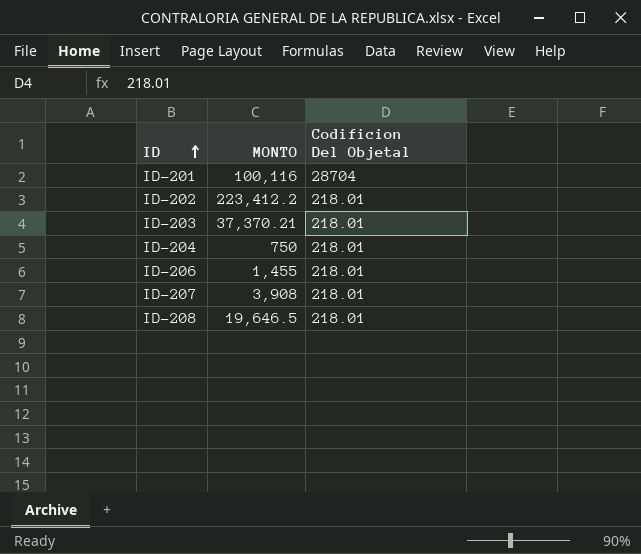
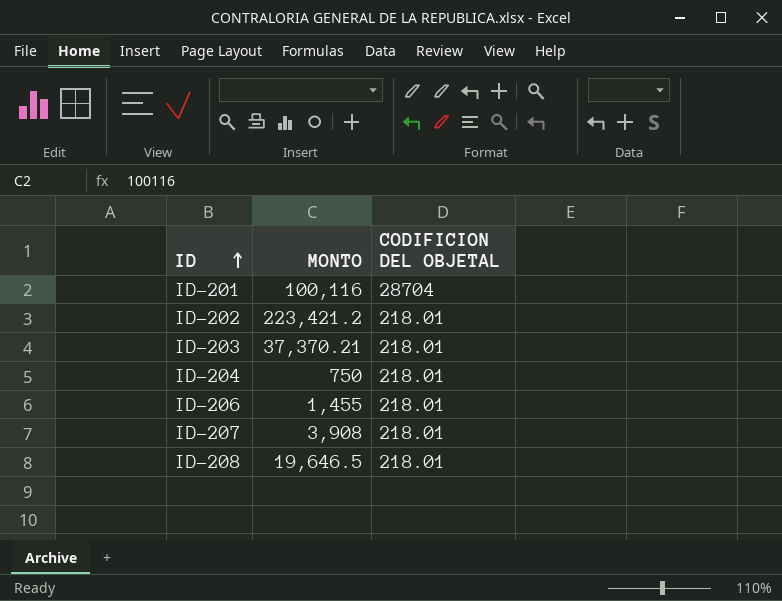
column name: Codificion Del Objetal -> CODIFICION DEL OBJETAL
ID-202 | MONTO: 223,412.2 -> 223,421.2

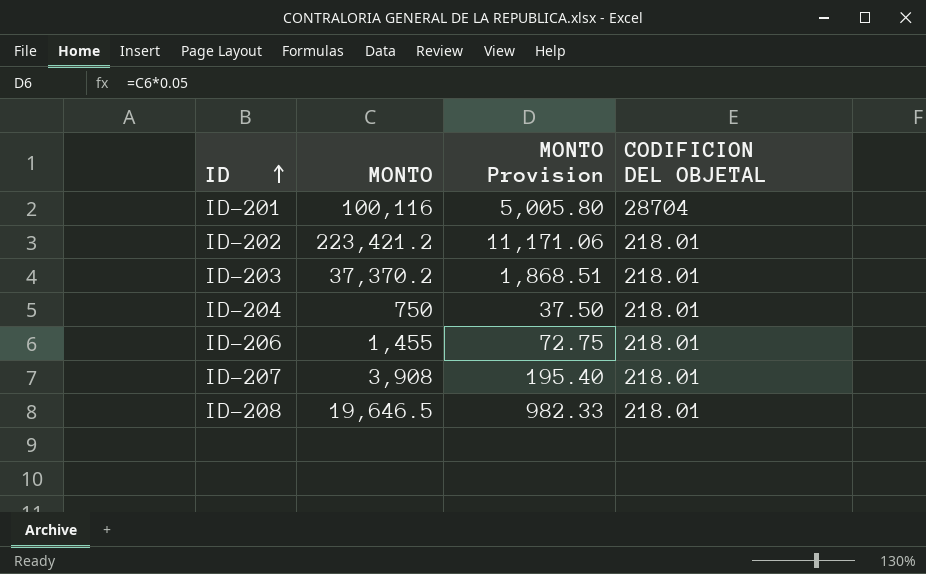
column MONTO Provision | formula: none -> [MONTO] * 0.05
ID-203 | MONTO: 37,370.21 -> 37,370.2

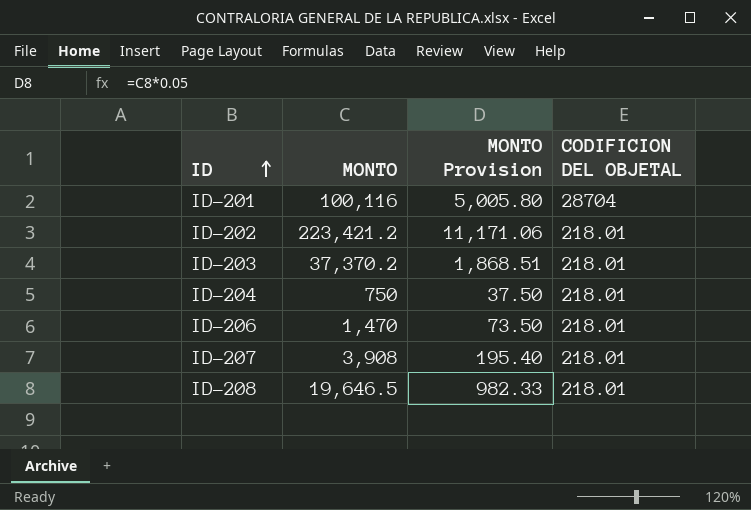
ID-206 | MONTO: 1,455 -> 1,470
ID-206 | MONTO Provision: 72.75 -> 73.50

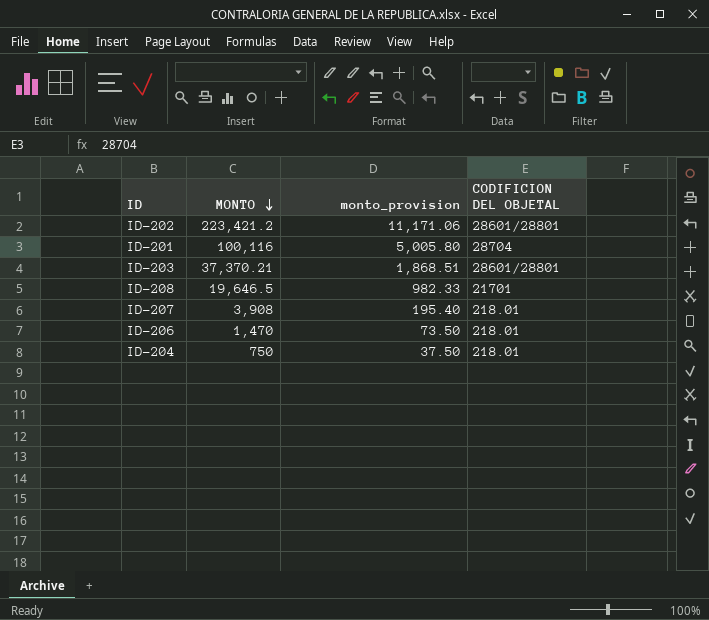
row order: ID ascending -> MONTO descending
column name: MONTO Provision -> monto_provision
ID-202 | CODIFICION DEL OBJETAL: 218.01 -> 28601/28801
ID-203 | MONTO: 37,370.2 -> 37,370.21
ID-203 | CODIFICION DEL OBJETAL: 218.01 -> 28601/28801
ID-208 | CODIFICION DEL OBJETAL: 218.01 -> 21701

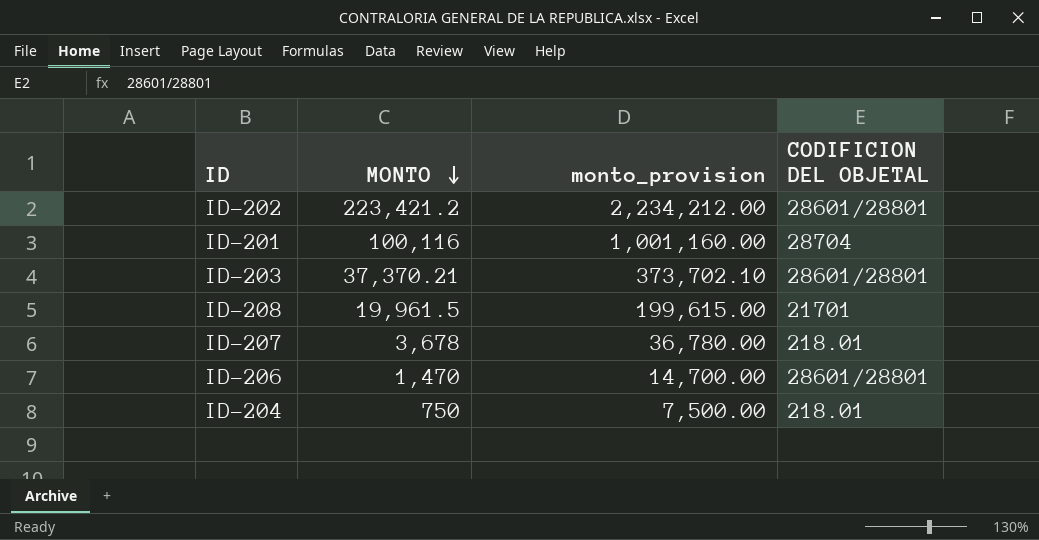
column monto_provision | formula: [MONTO] * 0.05 -> [MONTO] * 10
ID-208 | MONTO: 19,646.5 -> 19,961.5
ID-207 | MONTO: 3,908 -> 3,678
ID-206 | CODIFICION DEL OBJETAL: 218.01 -> 28601/28801

